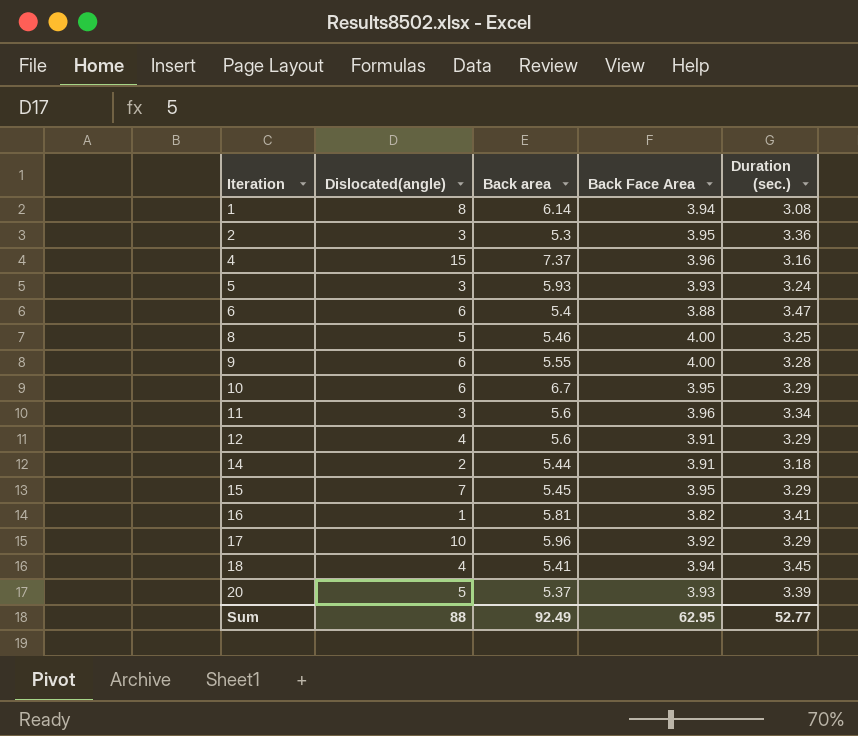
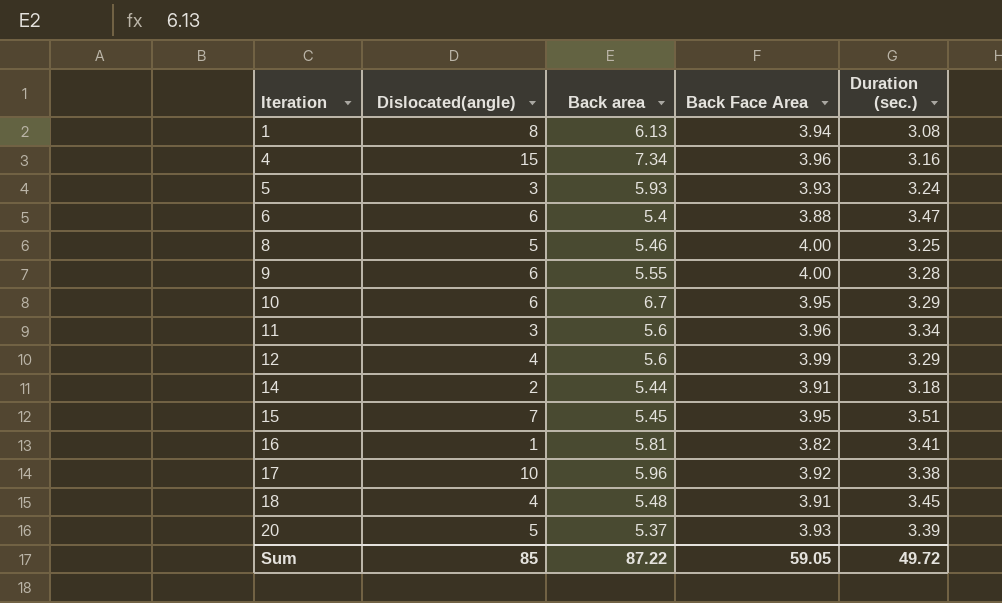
row 2: 3 | 5.3 | 3.95 | 3.36 -> none
1 | Back area: 6.14 -> 6.13
4 | Back area: 7.37 -> 7.34
12 | Back Face Area: 3.91 -> 3.99
15 | Duration (sec.): 3.29 -> 3.51
17 | Duration (sec.): 3.29 -> 3.38
18 | Back area: 5.41 -> 5.48
18 | Back Face Area: 3.94 -> 3.91
Sum | Dislocated(angle): 88 -> 85
Sum | Back area: 92.49 -> 87.22
Sum | Back Face Area: 62.95 -> 59.05
Sum | Duration (sec.): 52.77 -> 49.72

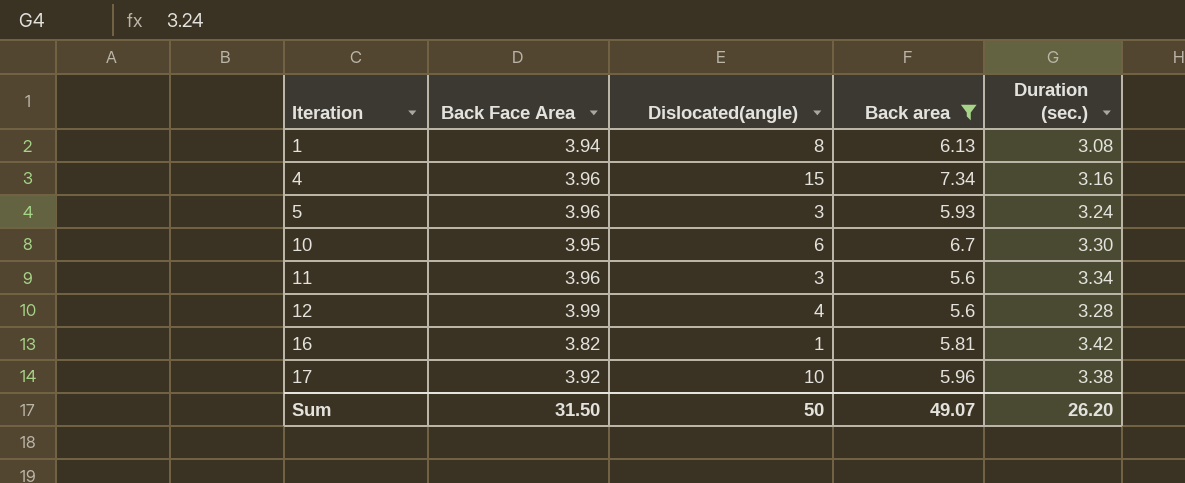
filter: none -> Back area >= 5.6
column Back Face Area | position: 4 -> 2
5 | Back Face Area: 3.93 -> 3.96
10 | Duration (sec.): 3.29 -> 3.30
12 | Duration (sec.): 3.29 -> 3.28
16 | Duration (sec.): 3.41 -> 3.42
Sum | Back Face Area: 59.05 -> 31.50
Sum | Dislocated(angle): 85 -> 50
Sum | Back area: 87.22 -> 49.07
Sum | Duration (sec.): 49.72 -> 26.20

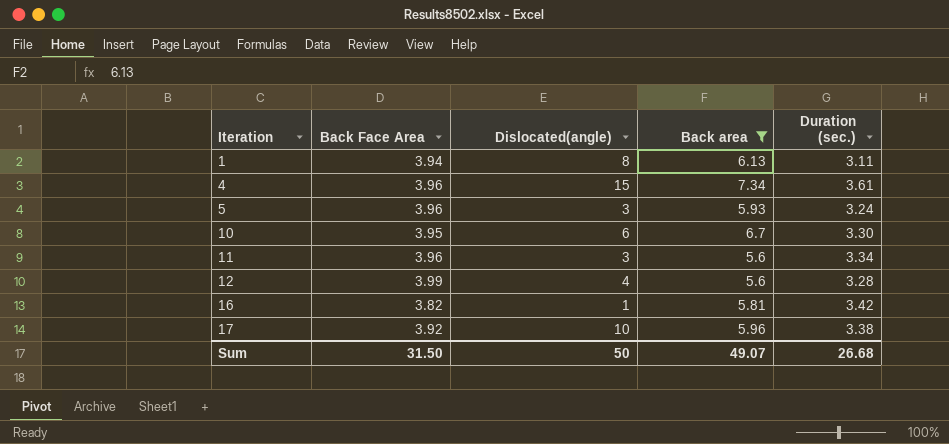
1 | Duration (sec.): 3.08 -> 3.11
4 | Duration (sec.): 3.16 -> 3.61
Sum | Duration (sec.): 26.20 -> 26.68

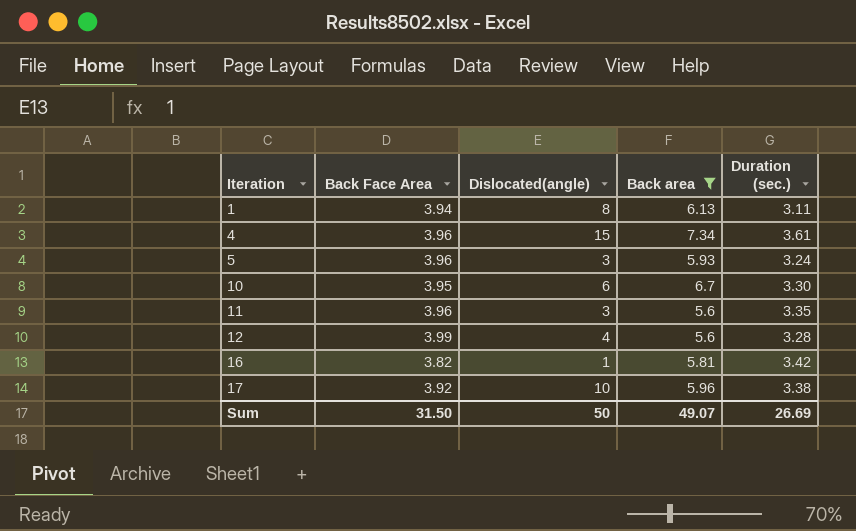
11 | Duration (sec.): 3.34 -> 3.35
Sum | Duration (sec.): 26.68 -> 26.69

